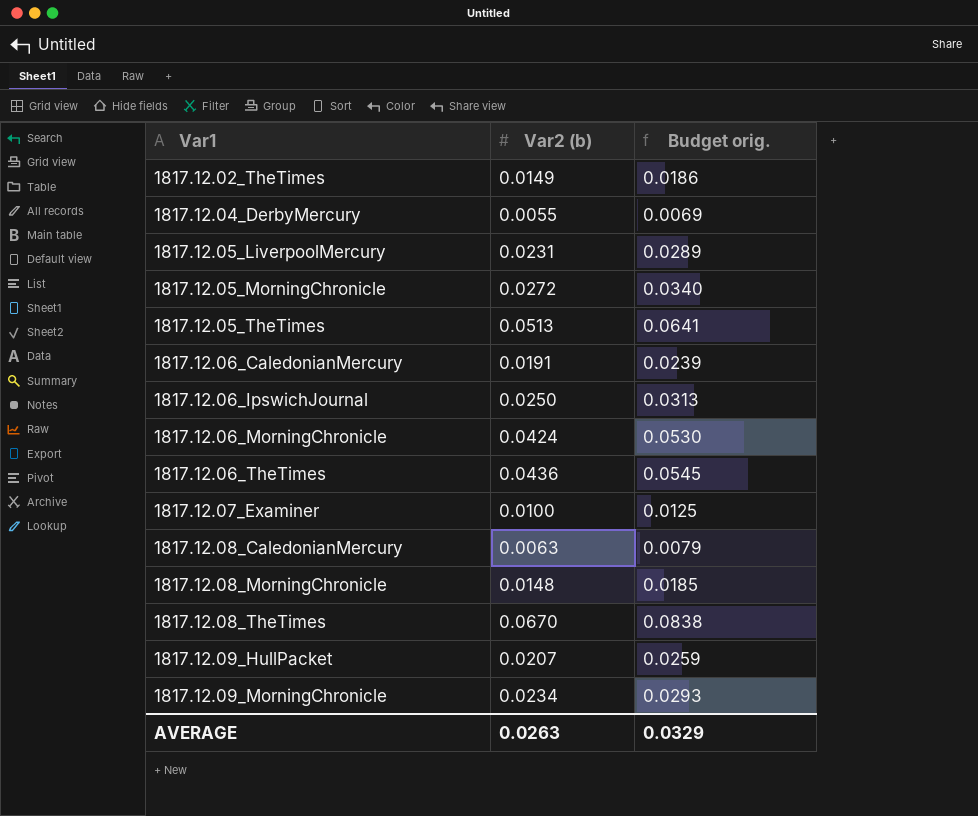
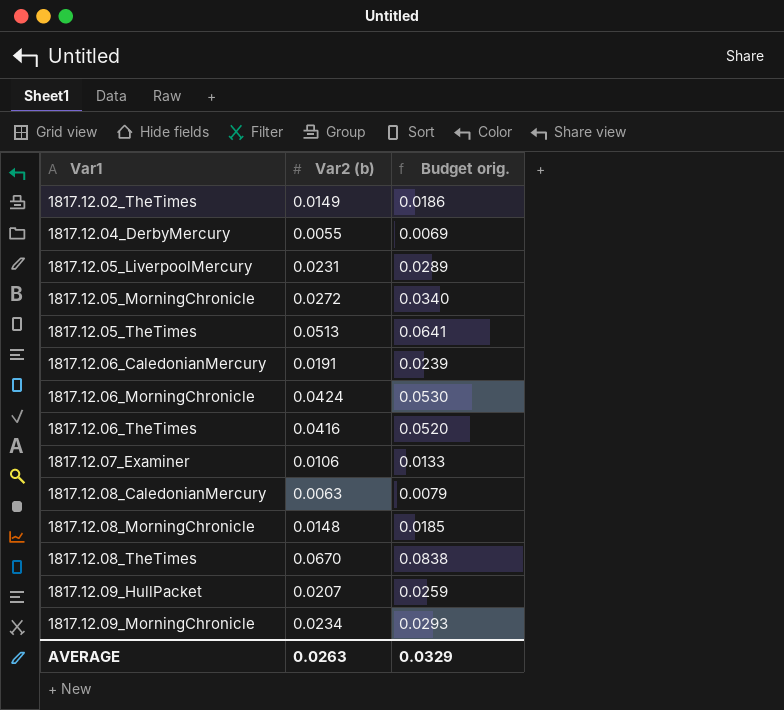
row 1817.12.06_IpswichJournal: 0.0250 | 0.0313 -> none
1817.12.06_TheTimes | Var2 (b): 0.0436 -> 0.0416
1817.12.06_TheTimes | Budget orig.: 0.0545 -> 0.0520
1817.12.07_Examiner | Var2 (b): 0.0100 -> 0.0106
1817.12.07_Examiner | Budget orig.: 0.0125 -> 0.0133

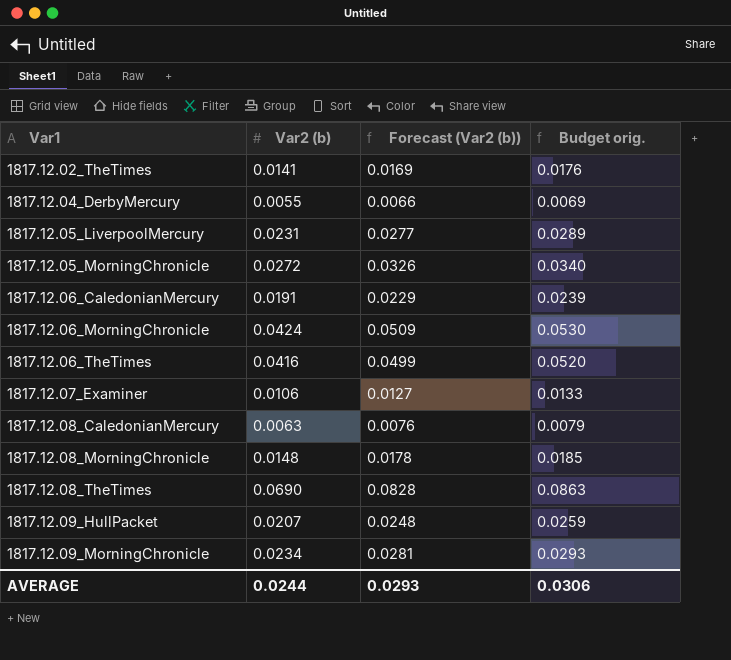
column Forecast (Var2 (b)) | formula: none -> [Var2 (b)] * 1.2
row 1817.12.05_TheTimes: 0.0513 | 0.0641 -> none
1817.12.02_TheTimes | Var2 (b): 0.0149 -> 0.0141
1817.12.02_TheTimes | Budget orig.: 0.0186 -> 0.0176
1817.12.08_TheTimes | Var2 (b): 0.0670 -> 0.0690
1817.12.08_TheTimes | Budget orig.: 0.0838 -> 0.0863
AVERAGE | Var2 (b): 0.0263 -> 0.0244
AVERAGE | Budget orig.: 0.0329 -> 0.0306

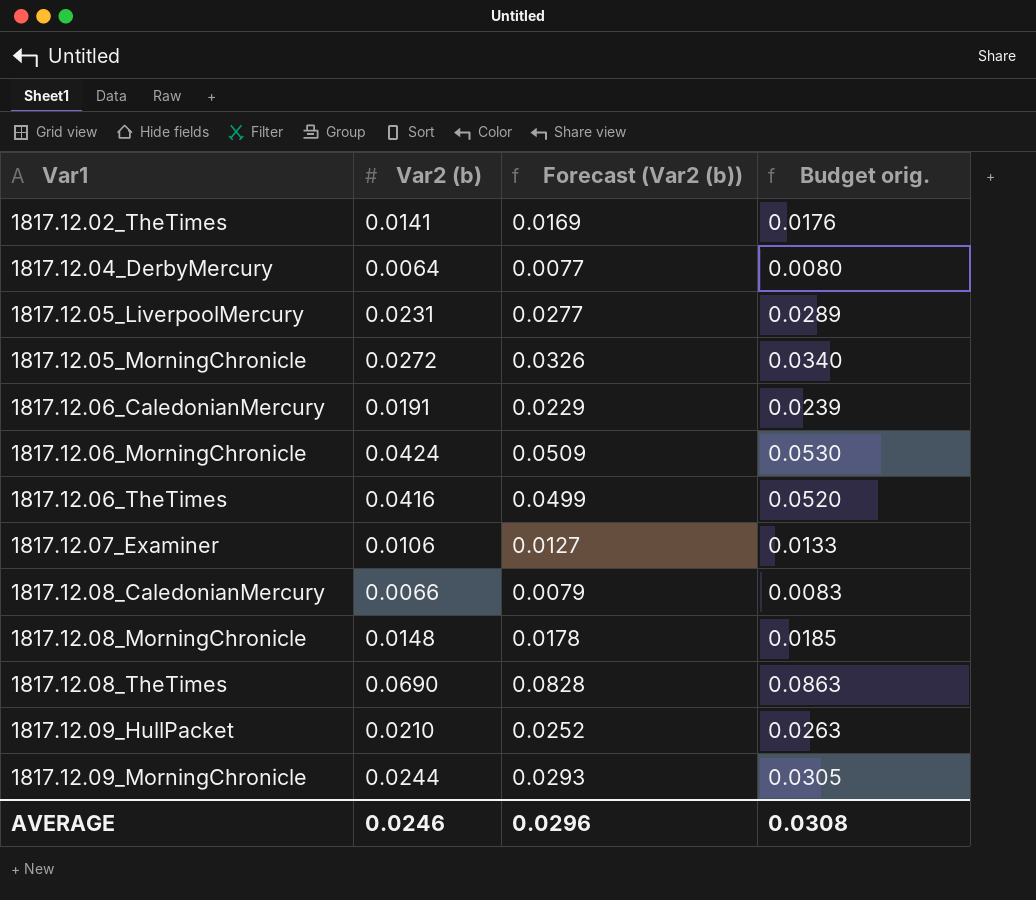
1817.12.04_DerbyMercury | Var2 (b): 0.0055 -> 0.0064
1817.12.04_DerbyMercury | Forecast (Var2 (b)): 0.0066 -> 0.0077
1817.12.04_DerbyMercury | Budget orig.: 0.0069 -> 0.0080
1817.12.08_CaledonianMercury | Var2 (b): 0.0063 -> 0.0066
1817.12.08_CaledonianMercury | Forecast (Var2 (b)): 0.0076 -> 0.0079
1817.12.08_CaledonianMercury | Budget orig.: 0.0079 -> 0.0083
1817.12.09_HullPacket | Var2 (b): 0.0207 -> 0.0210
1817.12.09_HullPacket | Forecast (Var2 (b)): 0.0248 -> 0.0252
1817.12.09_HullPacket | Budget orig.: 0.0259 -> 0.0263
1817.12.09_MorningChronicle | Var2 (b): 0.0234 -> 0.0244
1817.12.09_MorningChronicle | Forecast (Var2 (b)): 0.0281 -> 0.0293
1817.12.09_MorningChronicle | Budget orig.: 0.0293 -> 0.0305
AVERAGE | Var2 (b): 0.0244 -> 0.0246
AVERAGE | Forecast (Var2 (b)): 0.0293 -> 0.0296
AVERAGE | Budget orig.: 0.0306 -> 0.0308

